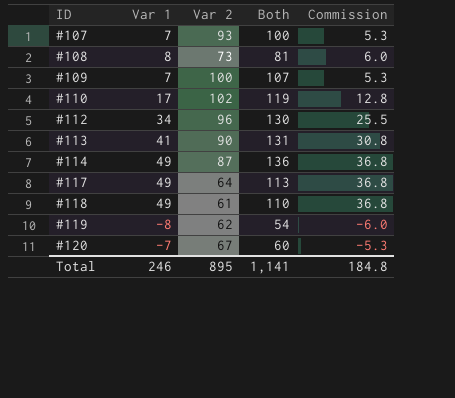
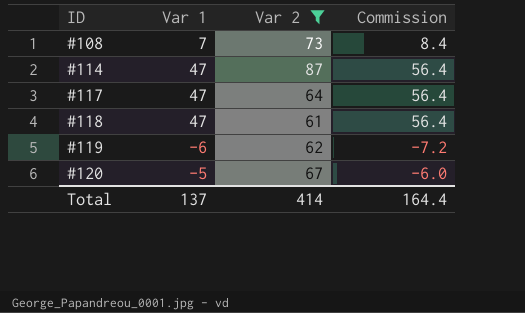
filter: none -> Var 2 <= 87
column Both | formula: [Var 1] + [Var 2] -> none
column Commission | formula: [Var 1] * 0.75 -> [Var 1] * 1.2
#108 | Var 1: 8 -> 7
#114 | Var 1: 49 -> 47
#117 | Var 1: 49 -> 47
#118 | Var 1: 49 -> 47
#119 | Var 1: -8 -> -6
#120 | Var 1: -7 -> -5
Total | Var 1: 246 -> 137
Total | Var 2: 895 -> 414
Total | Commission: 184.8 -> 164.4

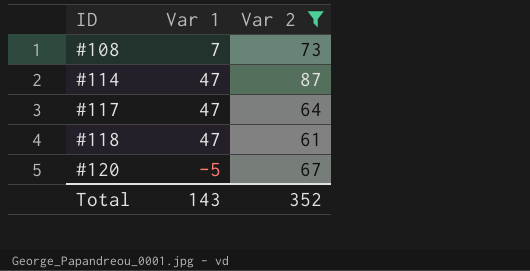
column Commission | formula: [Var 1] * 1.2 -> none
row #119: -6 | 62 | -7.2 -> none
Total | Var 1: 137 -> 143
Total | Var 2: 414 -> 352

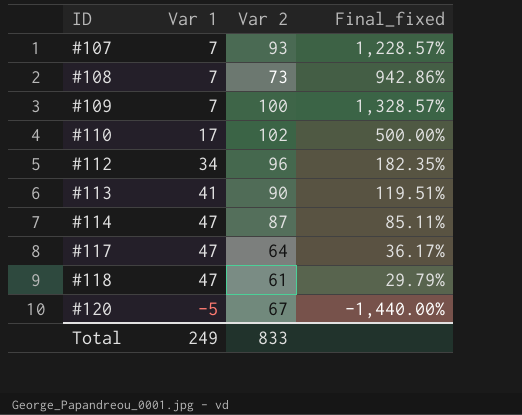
filter: Var 2 <= 87 -> none
column Final_fixed | formula: none -> ([Var 2] - [Var 1]) / [Var 1]
Total | Var 1: 143 -> 249
Total | Var 2: 352 -> 833

